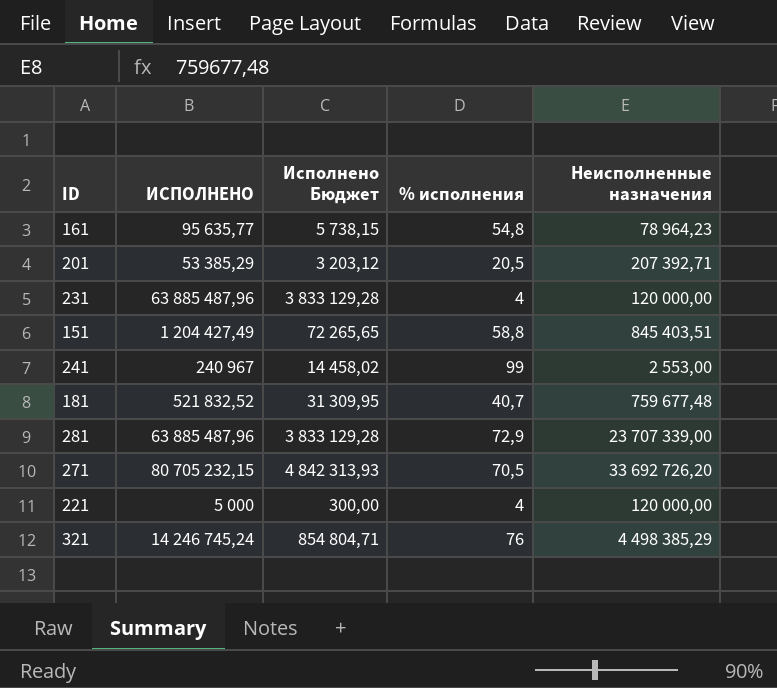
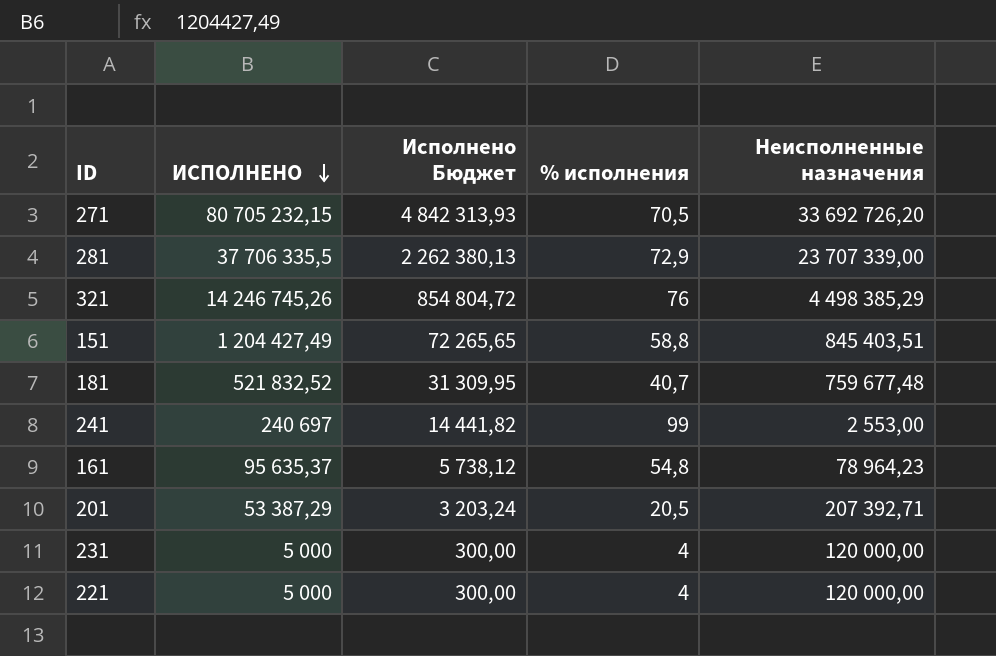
row order: none -> ИСПОЛНЕНО descending
281 | ИСПОЛНЕНО: 63 885 487,96 -> 37 706 335,5
281 | Исполнено Бюджет: 3 833 129,28 -> 2 262 380,13
321 | ИСПОЛНЕНО: 14 246 745,24 -> 14 246 745,26
321 | Исполнено Бюджет: 854 804,71 -> 854 804,72
241 | ИСПОЛНЕНО: 240 967 -> 240 697
241 | Исполнено Бюджет: 14 458,02 -> 14 441,82
161 | ИСПОЛНЕНО: 95 635,77 -> 95 635,37
161 | Исполнено Бюджет: 5 738,15 -> 5 738,12
201 | ИСПОЛНЕНО: 53 385,29 -> 53 387,29
201 | Исполнено Бюджет: 3 203,12 -> 3 203,24
231 | ИСПОЛНЕНО: 63 885 487,96 -> 5 000
231 | Исполнено Бюджет: 3 833 129,28 -> 300,00

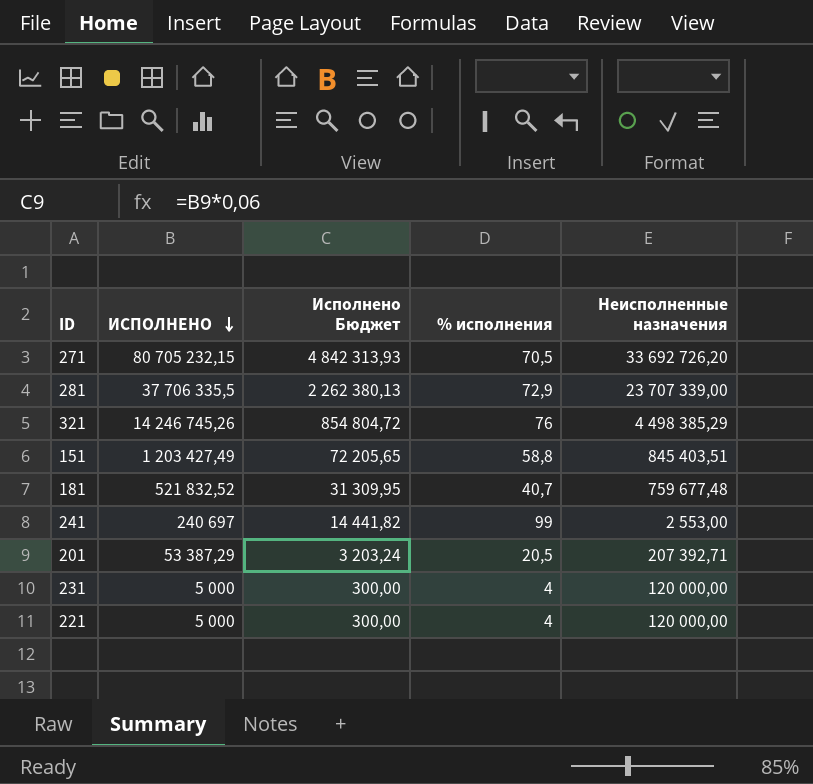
row 161: 95 635,37 | 5 738,12 | 54,8 | 78 964,23 -> none
151 | ИСПОЛНЕНО: 1 204 427,49 -> 1 203 427,49
151 | Исполнено Бюджет: 72 265,65 -> 72 205,65

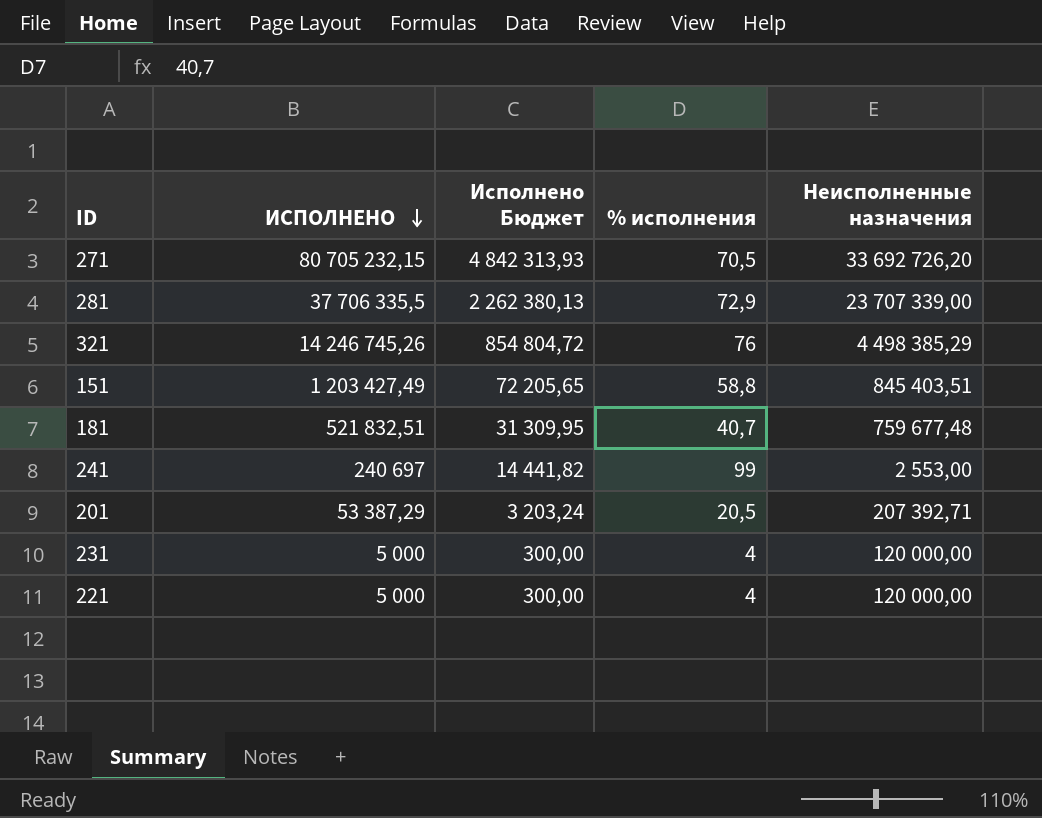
181 | ИСПОЛНЕНО: 521 832,52 -> 521 832,51

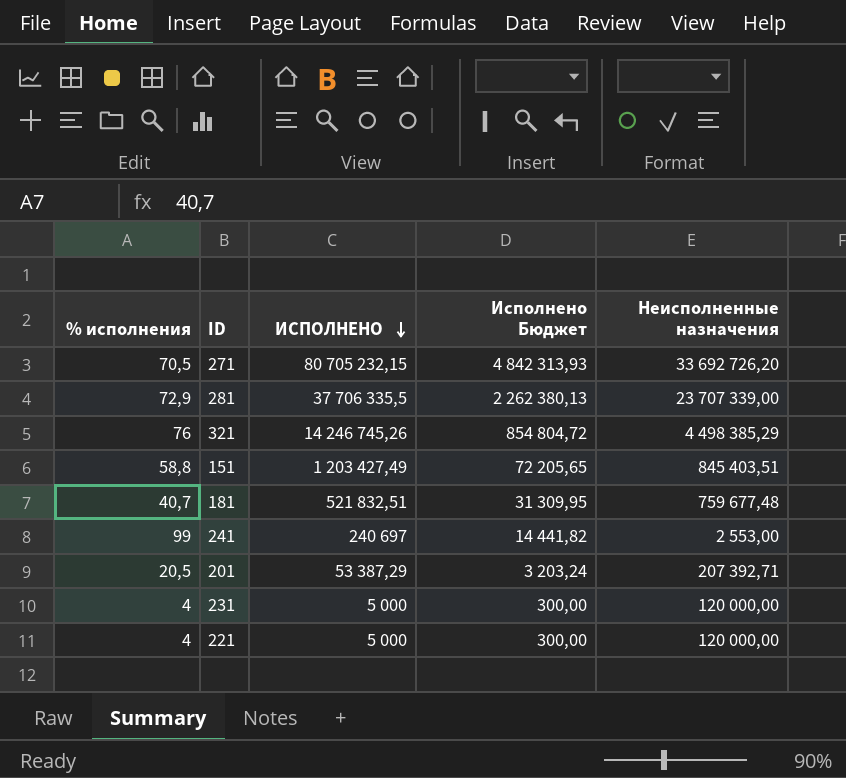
column % исполнения | position: 4 -> 1

